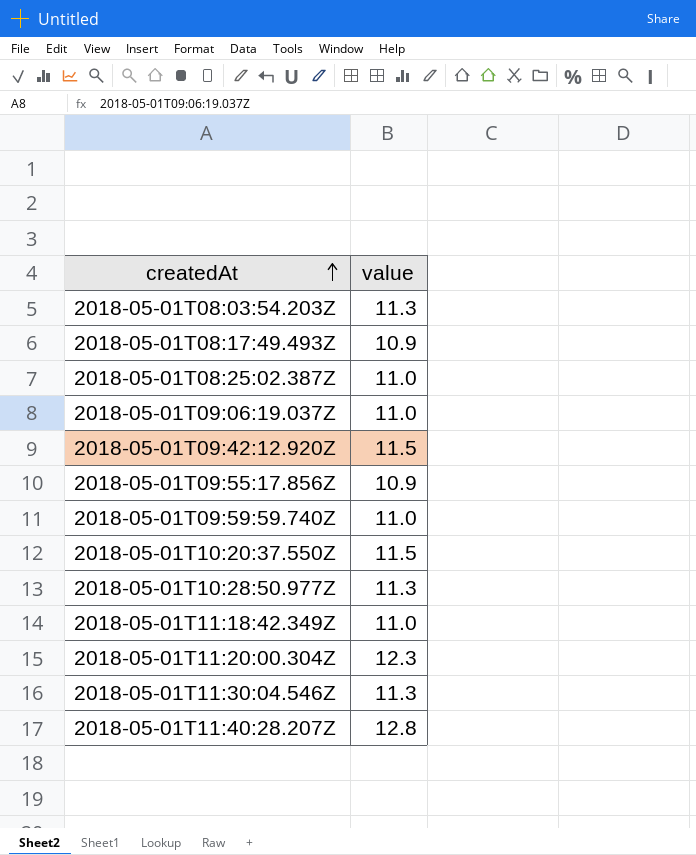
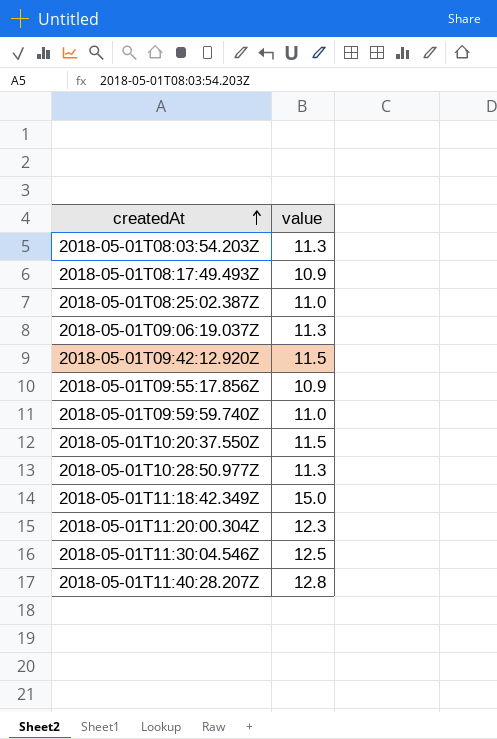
2018-05-01T09:06:19.037Z | value: 11.0 -> 11.3
2018-05-01T11:18:42.349Z | value: 11.0 -> 15.0
2018-05-01T11:30:04.546Z | value: 11.3 -> 12.5

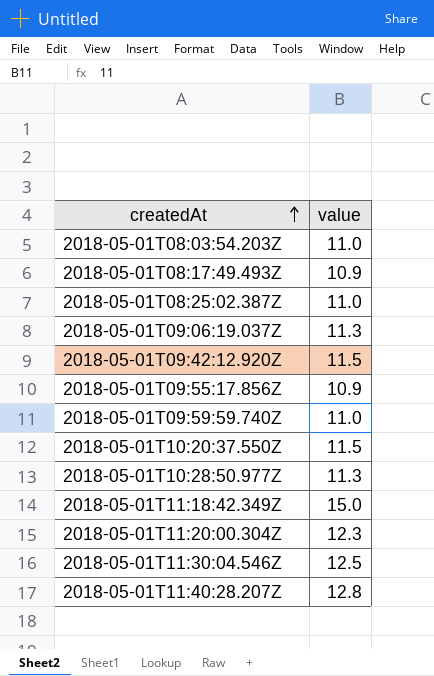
2018-05-01T08:03:54.203Z | value: 11.3 -> 11.0

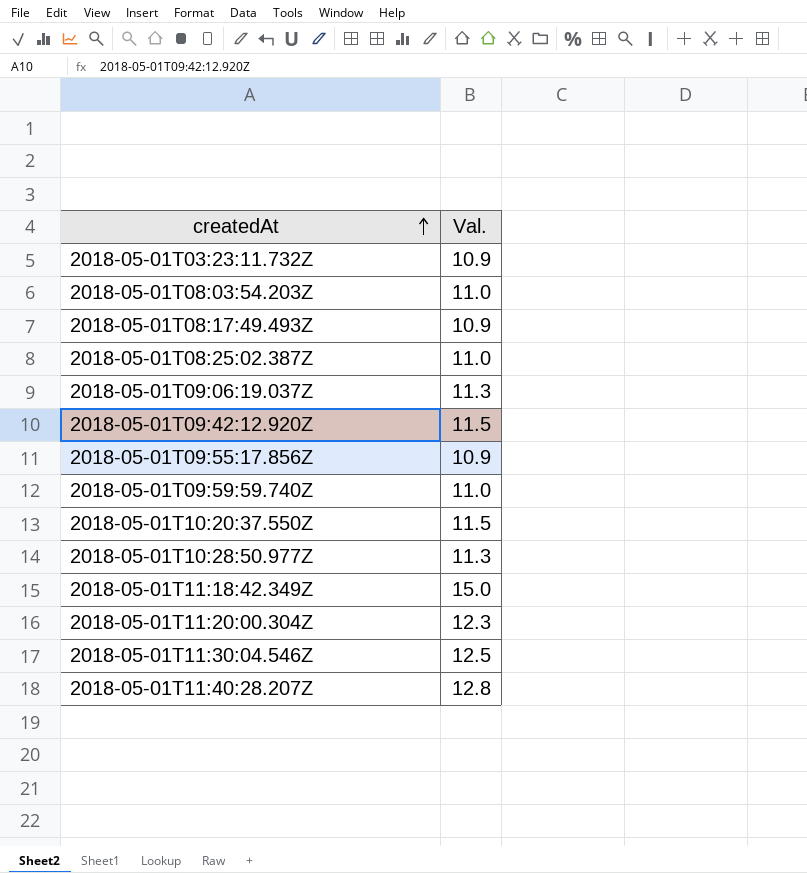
column name: value -> Val.
row 2018-05-01T03:23:11.732Z: none -> 10.9

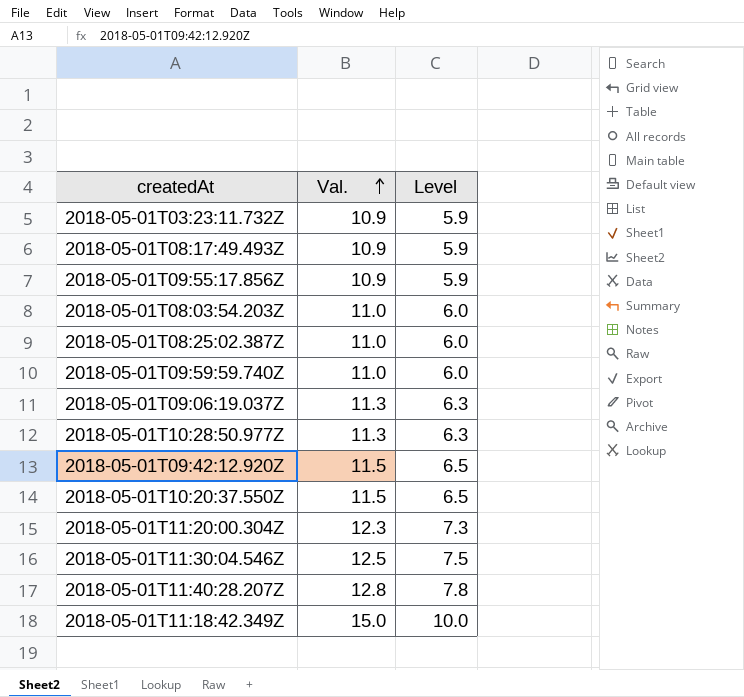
row order: createdAt ascending -> Val. ascending
column Level | formula: none -> [Val.] - 5

